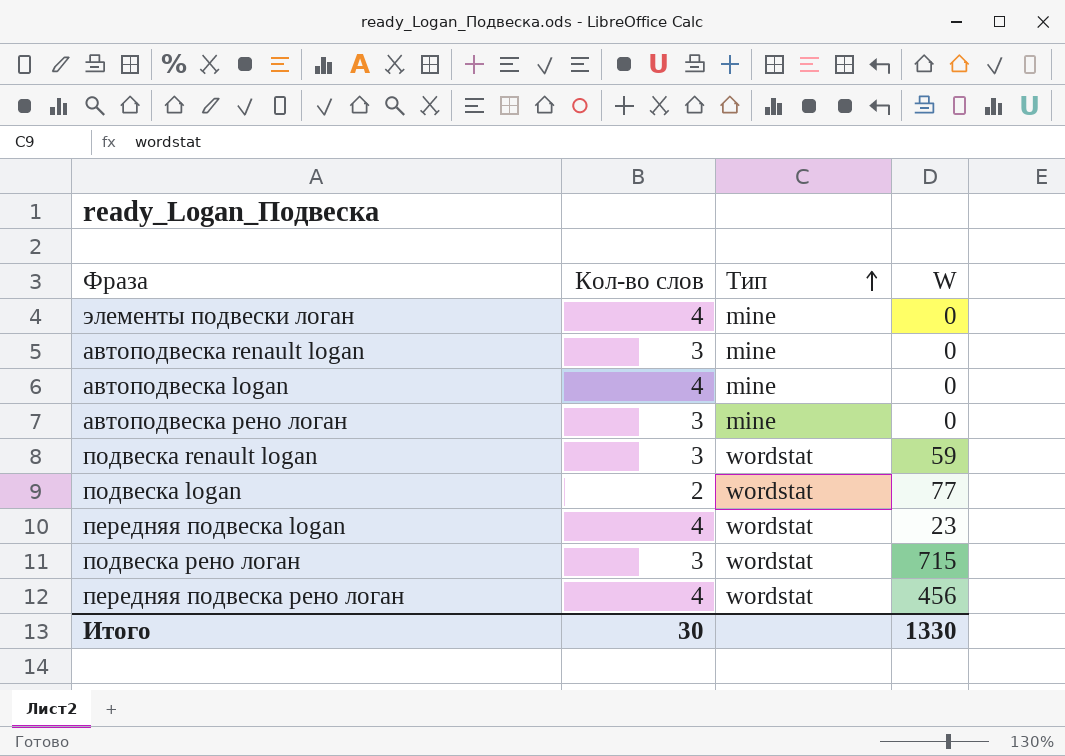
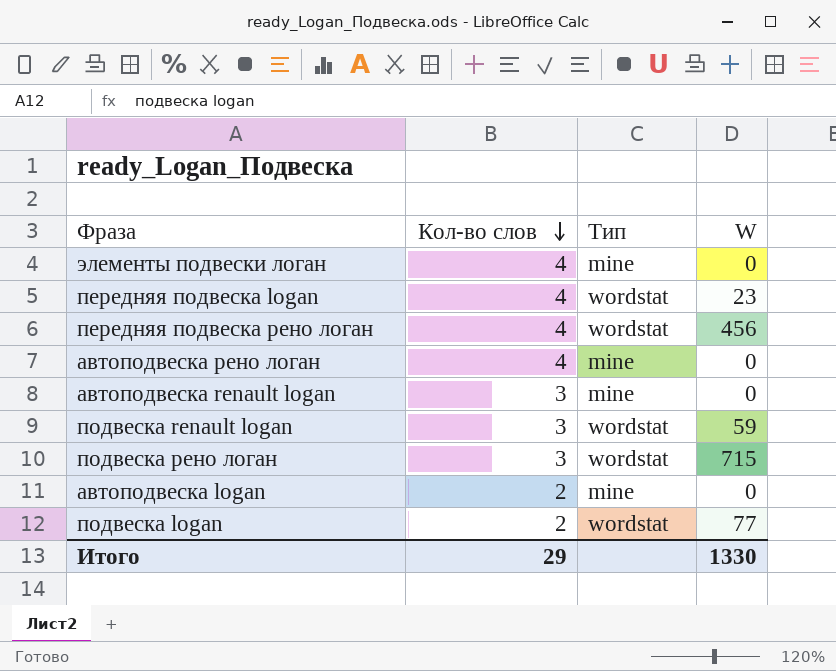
row order: Тип ascending -> Кол-во слов descending
автоподвеска рено логан | Кол-во слов: 3 -> 4
автоподвеска logan | Кол-во слов: 4 -> 2
Итого | Кол-во слов: 30 -> 29

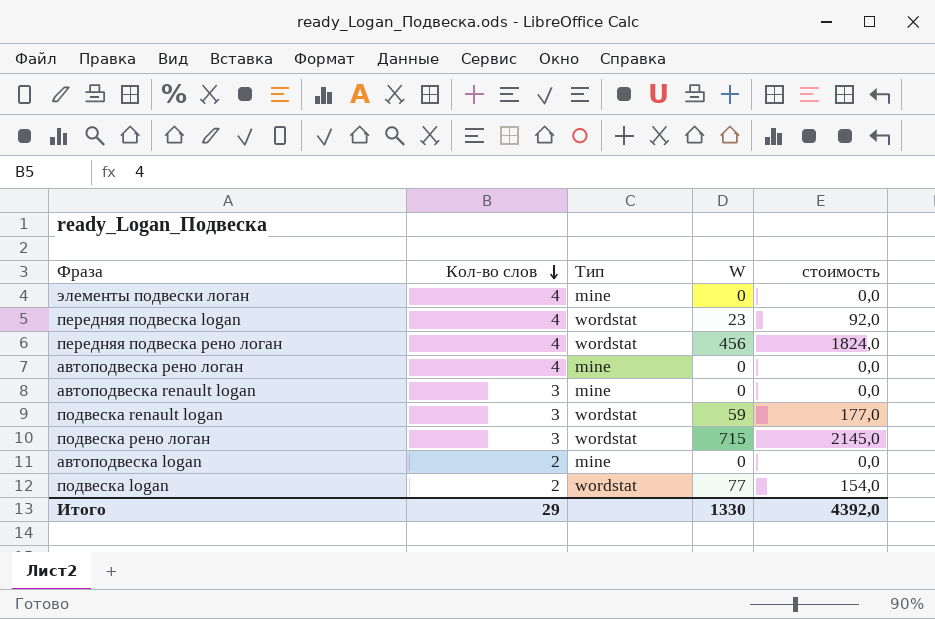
column стоимость | formula: none -> [Кол-во слов] * [W]

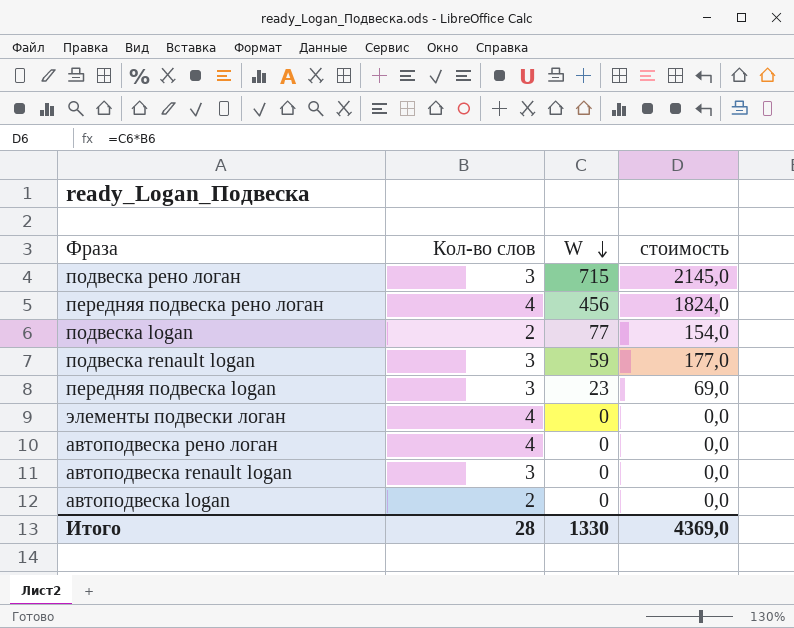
row order: Кол-во слов descending -> W descending
column Тип | position: 3 -> none
передняя подвеска logan | Кол-во слов: 4 -> 3
передняя подвеска logan | стоимость: 92,0 -> 69,0
Итого | Кол-во слов: 29 -> 28
Итого | стоимость: 4392,0 -> 4369,0

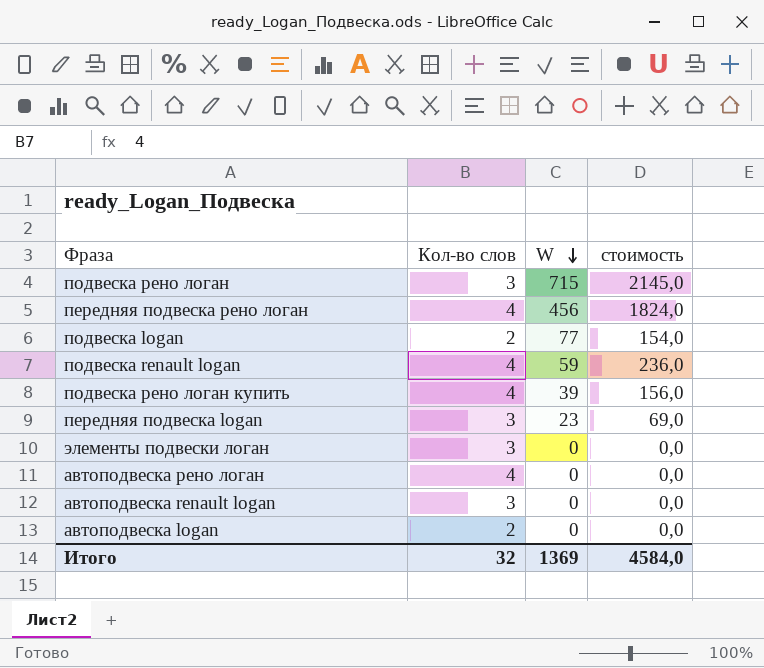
подвеска renault logan | Кол-во слов: 3 -> 4
подвеска renault logan | стоимость: 177,0 -> 236,0
row подвеска рено логан купить: none -> 4 | 39 | 156,0
элементы подвески логан | Кол-во слов: 4 -> 3
Итого | Кол-во слов: 28 -> 32
Итого | W: 1330 -> 1369
Итого | стоимость: 4369,0 -> 4584,0

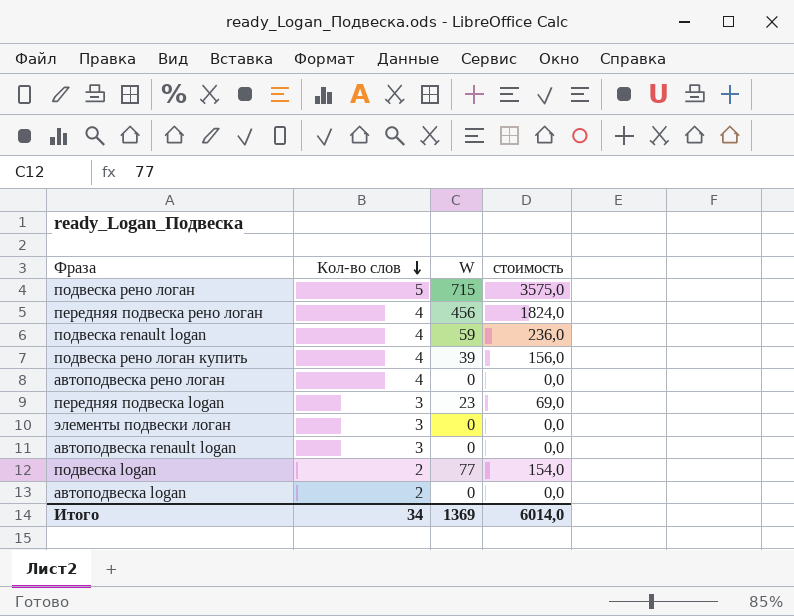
row order: W descending -> Кол-во слов descending
подвеска рено логан | Кол-во слов: 3 -> 5
подвеска рено логан | стоимость: 2145,0 -> 3575,0
Итого | Кол-во слов: 32 -> 34
Итого | стоимость: 4584,0 -> 6014,0

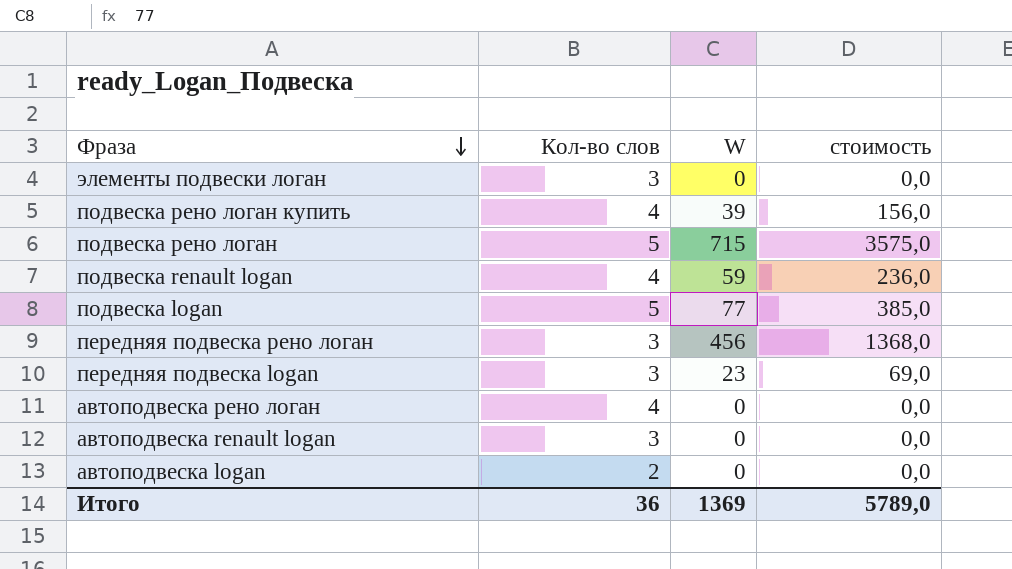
row order: Кол-во слов descending -> Фраза descending
подвеска logan | Кол-во слов: 2 -> 5
подвеска logan | стоимость: 154,0 -> 385,0
передняя подвеска рено логан | Кол-во слов: 4 -> 3
передняя подвеска рено логан | стоимость: 1824,0 -> 1368,0
Итого | Кол-во слов: 34 -> 36
Итого | стоимость: 6014,0 -> 5789,0

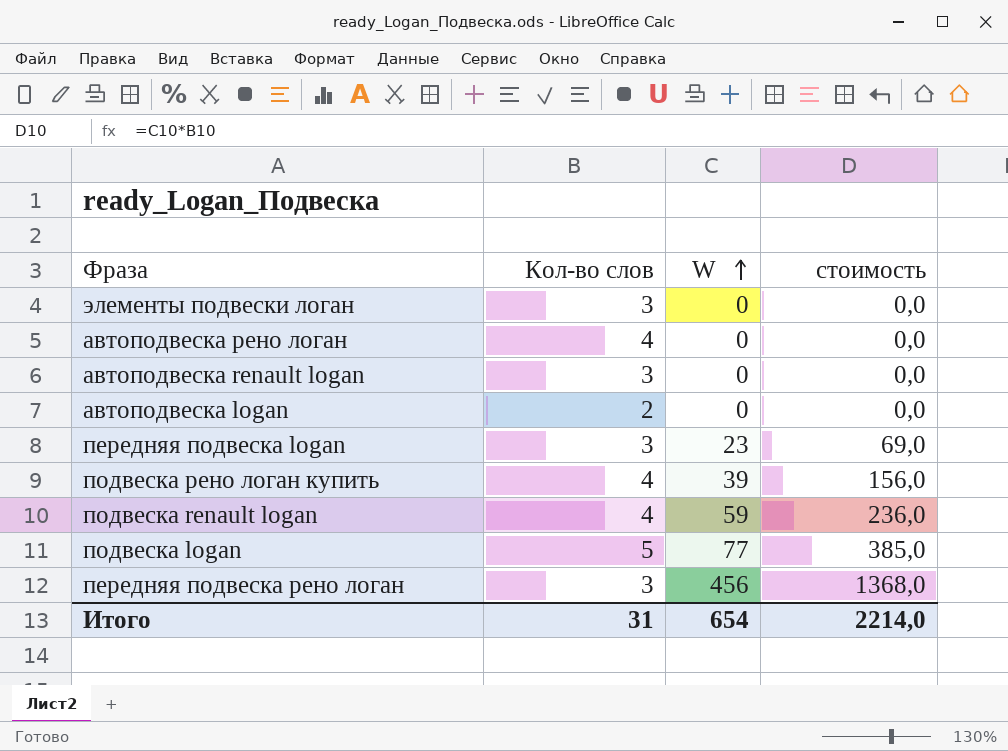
row order: Фраза descending -> W ascending
row подвеска рено логан: 5 | 715 | 3575,0 -> none
Итого | Кол-во слов: 36 -> 31
Итого | W: 1369 -> 654
Итого | стоимость: 5789,0 -> 2214,0

